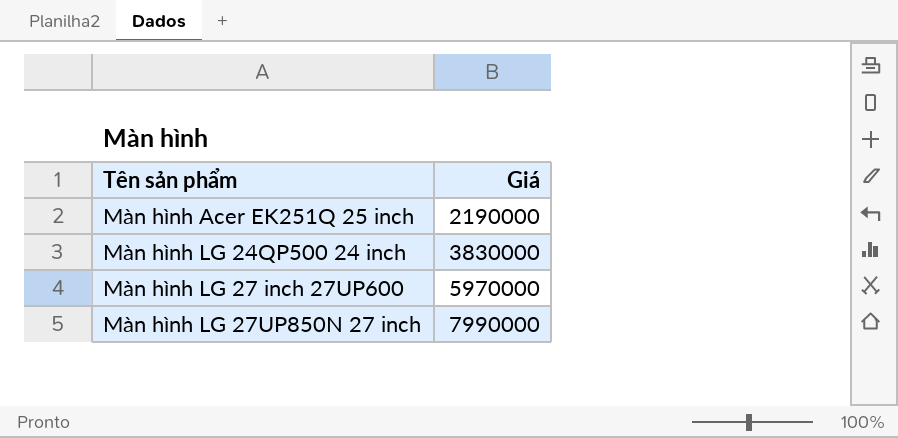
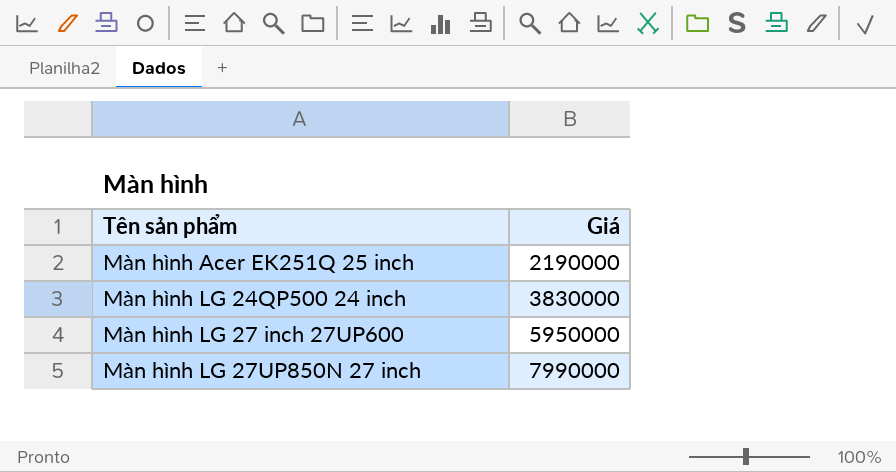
Màn hình LG 27 inch 27UP600 | Giá: 5970000 -> 5950000

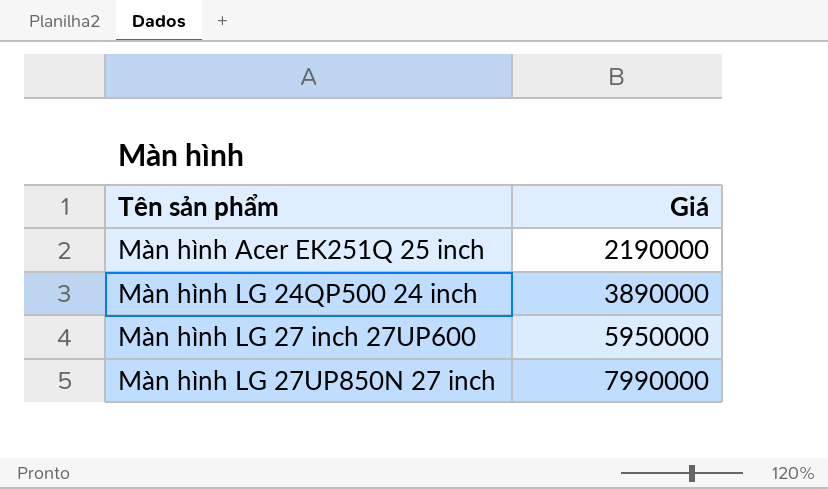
Màn hình LG 24QP500 24 inch | Giá: 3830000 -> 3890000

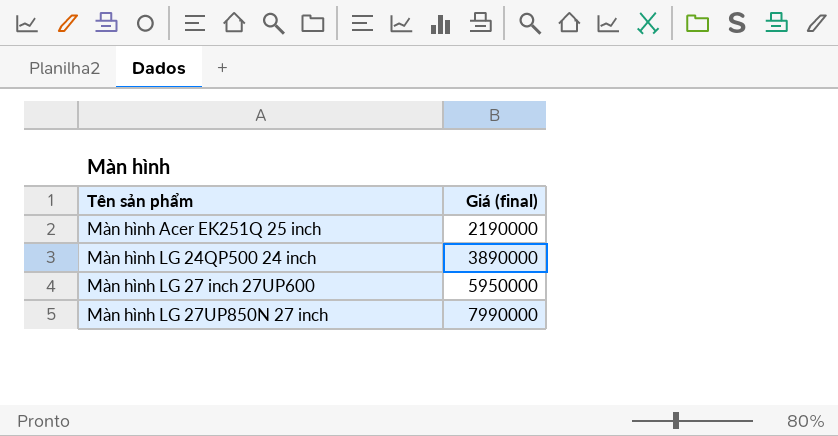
column name: Giá -> Giá (final)

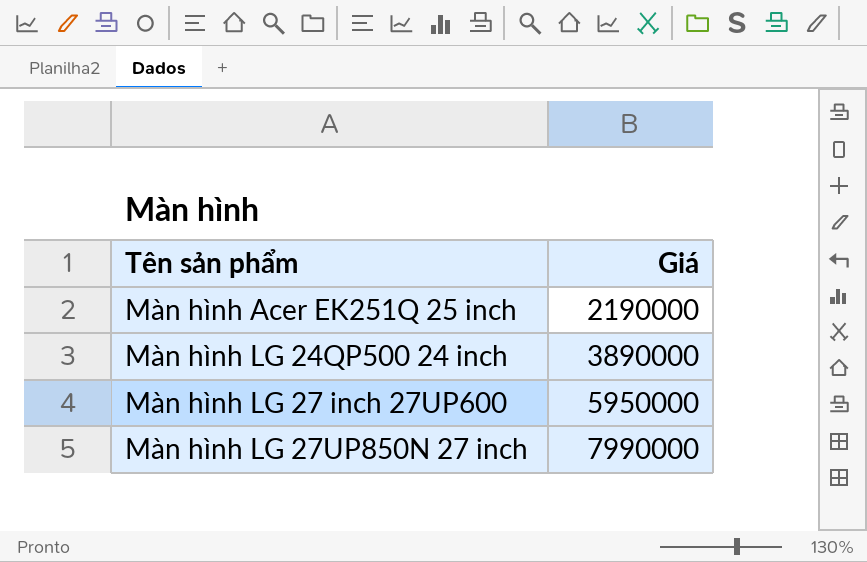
column name: Giá (final) -> Giá

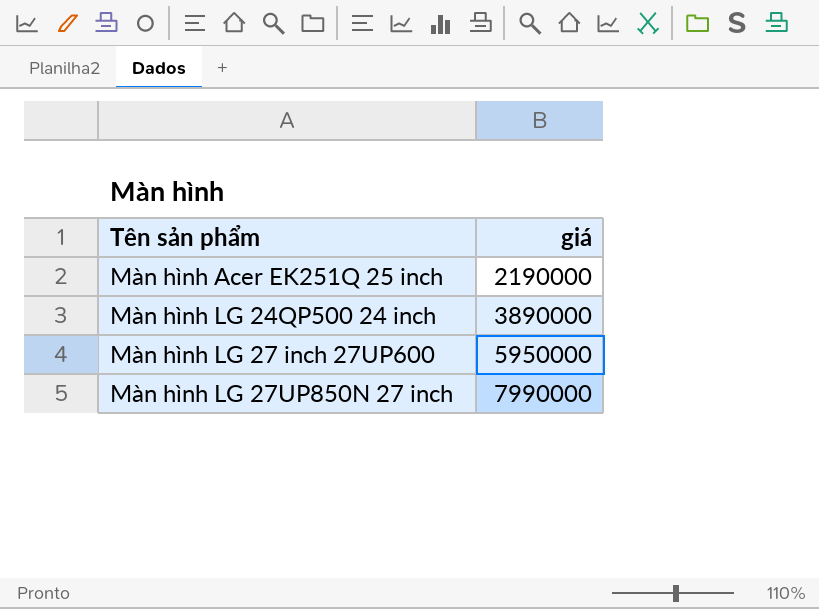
column name: Giá -> giá

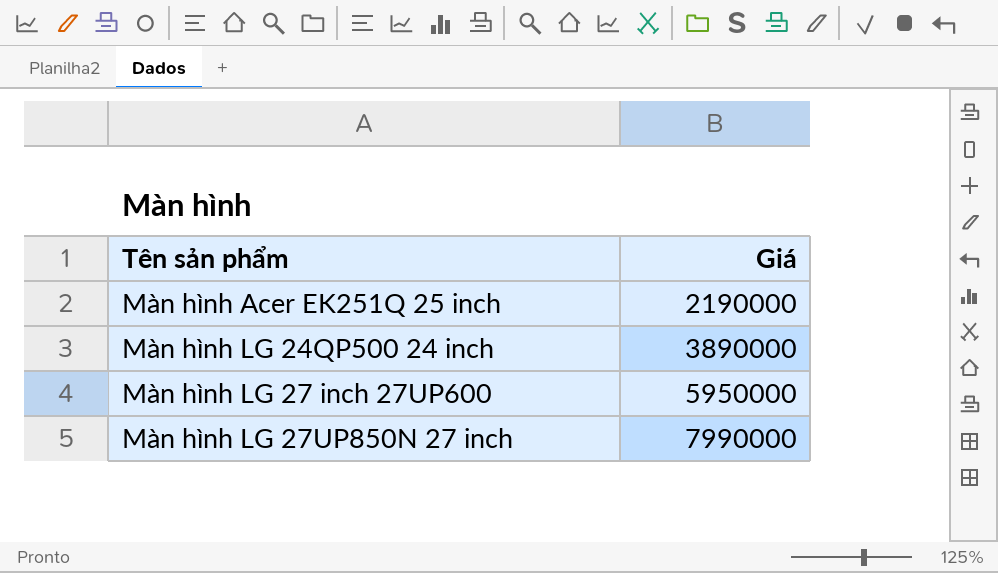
column name: giá -> Giá

